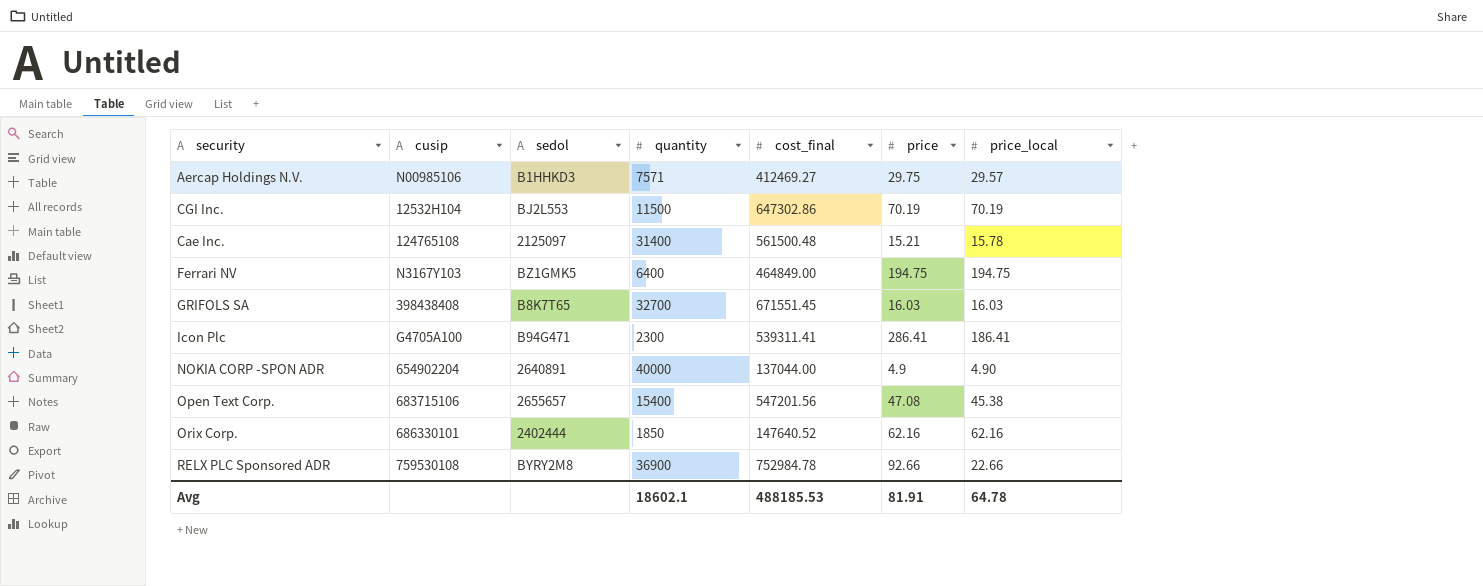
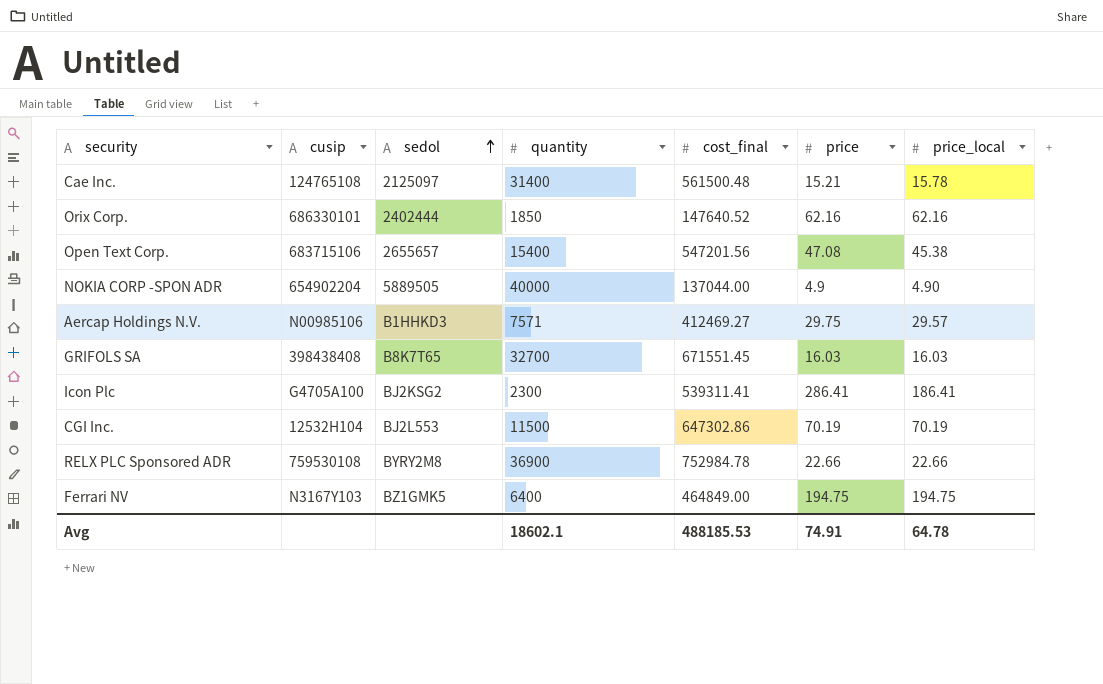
row order: none -> sedol ascending
NOKIA CORP -SPON ADR | sedol: 2640891 -> 5889505
Icon Plc | sedol: B94G471 -> BJ2KSG2
RELX PLC Sponsored ADR | price: 92.66 -> 22.66
Avg | price: 81.91 -> 74.91

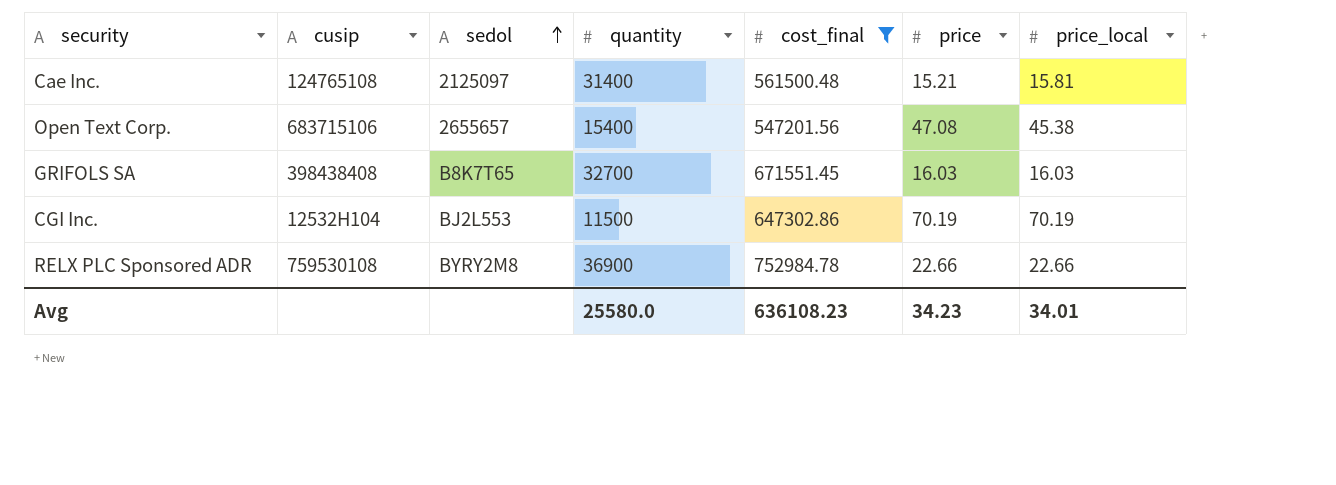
filter: none -> cost_final >= 547201.56
Cae Inc. | price_local: 15.78 -> 15.81
Avg | quantity: 18602.1 -> 25580.0
Avg | cost_final: 488185.53 -> 636108.23
Avg | price: 74.91 -> 34.23
Avg | price_local: 64.78 -> 34.01

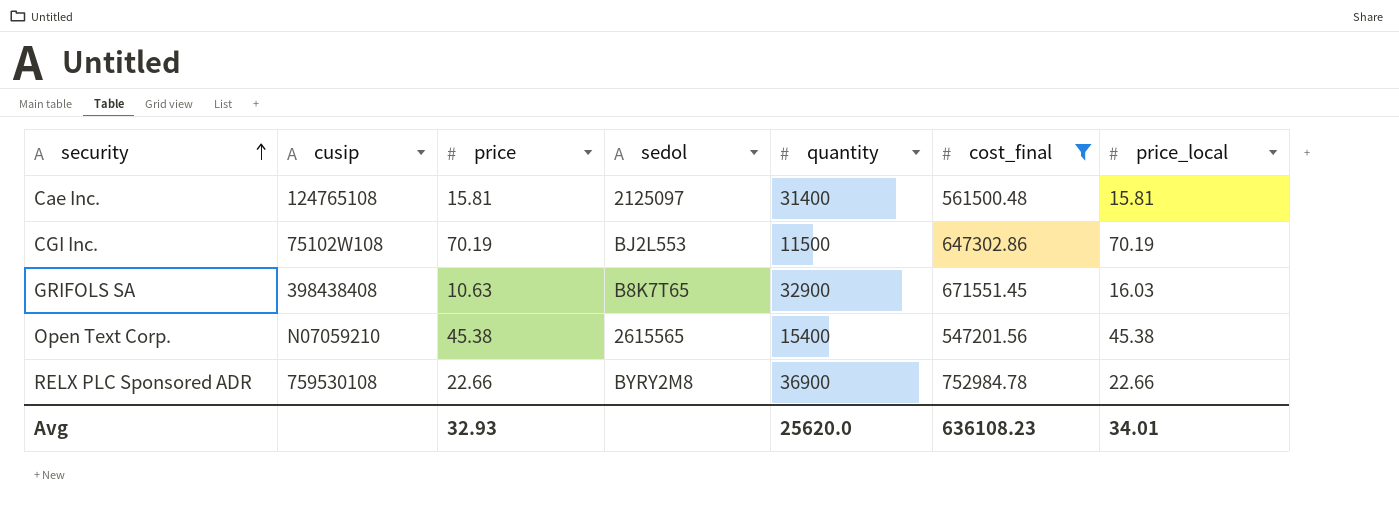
row order: sedol ascending -> security ascending
column price | position: 6 -> 3
Cae Inc. | price: 15.21 -> 15.81
CGI Inc. | cusip: 12532H104 -> 75102W108
GRIFOLS SA | price: 16.03 -> 10.63
GRIFOLS SA | quantity: 32700 -> 32900
Open Text Corp. | cusip: 683715106 -> N07059210
Open Text Corp. | price: 47.08 -> 45.38
Open Text Corp. | sedol: 2655657 -> 2615565
Avg | price: 34.23 -> 32.93
Avg | quantity: 25580.0 -> 25620.0

